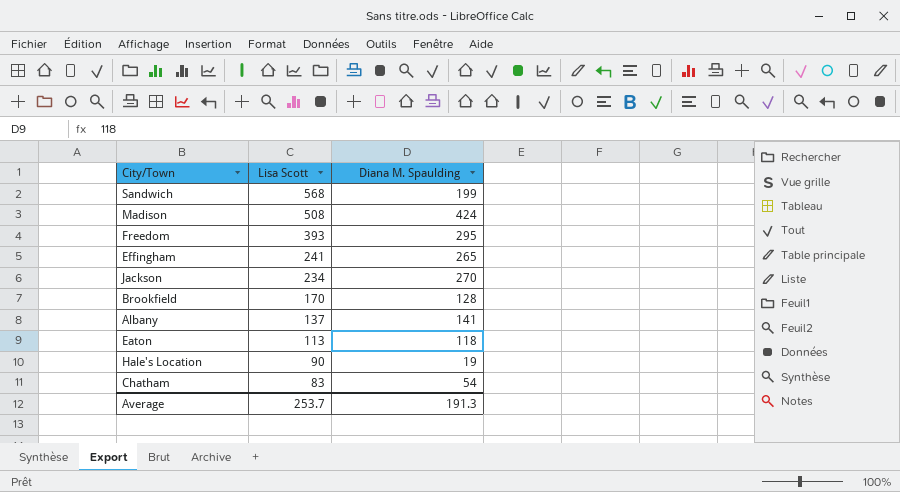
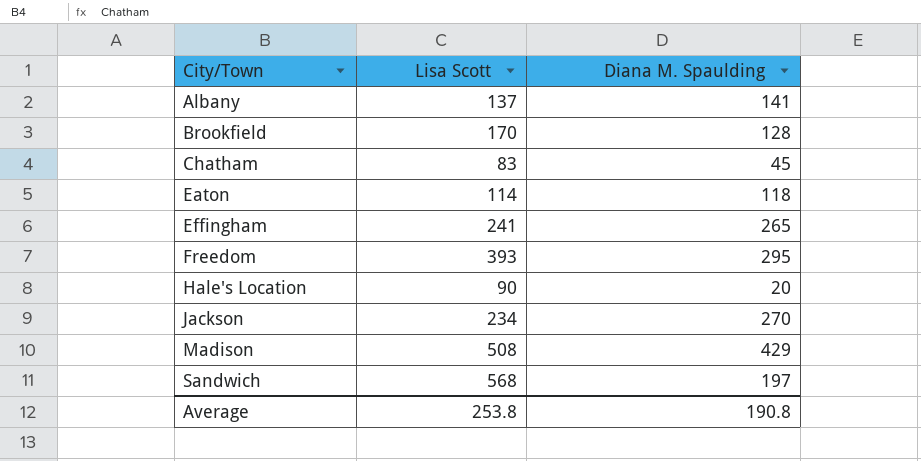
row order: Lisa Scott descending -> City/Town ascending
Chatham | Diana M. Spaulding: 54 -> 45
Eaton | Lisa Scott: 113 -> 114
Hale's Location | Diana M. Spaulding: 19 -> 20
Madison | Diana M. Spaulding: 424 -> 429
Sandwich | Diana M. Spaulding: 199 -> 197
Average | Lisa Scott: 253.7 -> 253.8
Average | Diana M. Spaulding: 191.3 -> 190.8

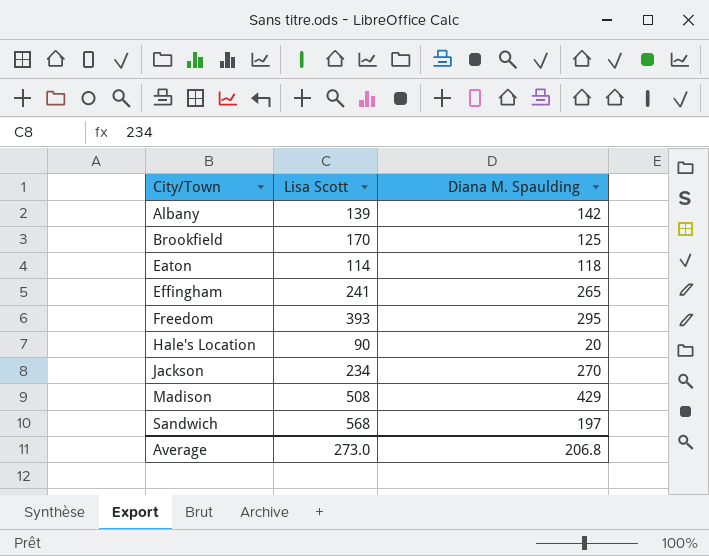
row Chatham: 83 | 45 -> none
Albany | Lisa Scott: 137 -> 139
Albany | Diana M. Spaulding: 141 -> 142
Brookfield | Diana M. Spaulding: 128 -> 125
Average | Lisa Scott: 253.8 -> 273.0
Average | Diana M. Spaulding: 190.8 -> 206.8

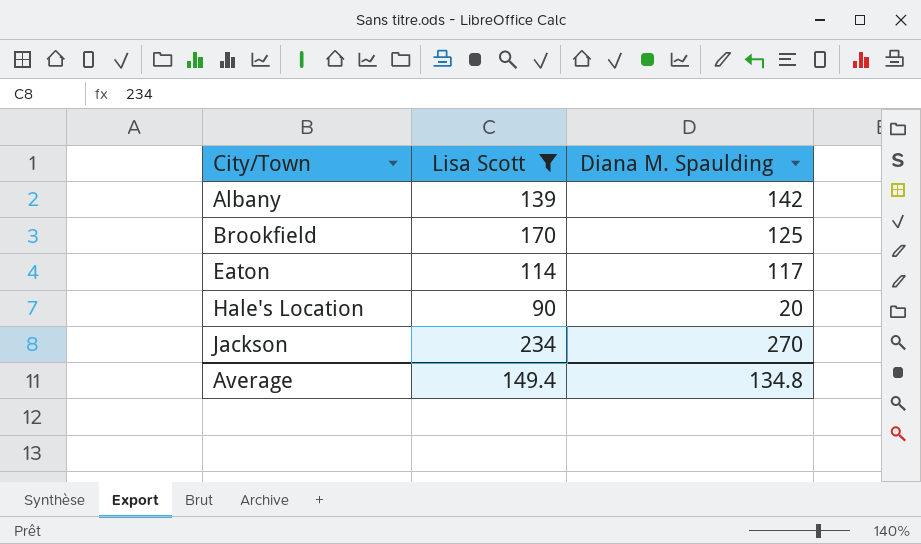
filter: none -> Lisa Scott <= 234
Eaton | Diana M. Spaulding: 118 -> 117
Average | Lisa Scott: 273.0 -> 149.4
Average | Diana M. Spaulding: 206.8 -> 134.8

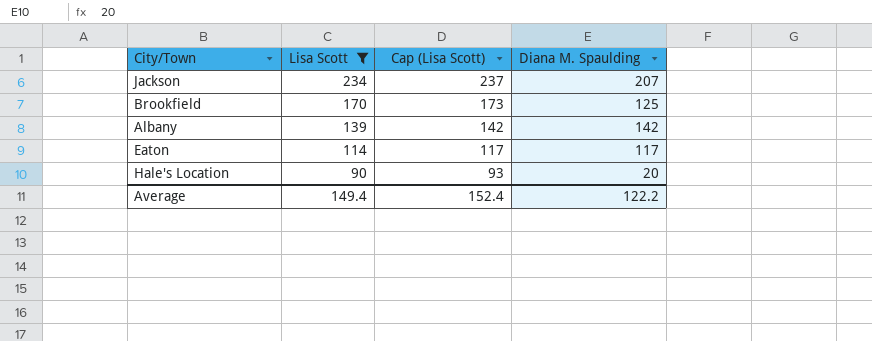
row order: City/Town ascending -> Lisa Scott descending
column Cap (Lisa Scott) | formula: none -> [Lisa Scott] + 3
Jackson | Diana M. Spaulding: 270 -> 207
Average | Diana M. Spaulding: 134.8 -> 122.2

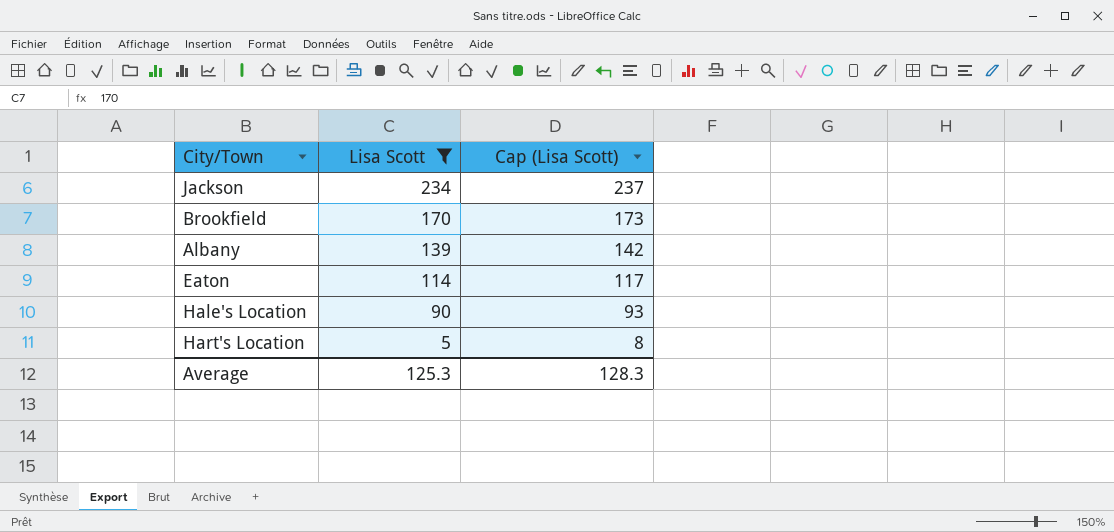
column Diana M. Spaulding | position: 4 -> none
row Hart's Location: none -> 5 | 8
Average | Lisa Scott: 149.4 -> 125.3
Average | Cap (Lisa Scott): 152.4 -> 128.3

